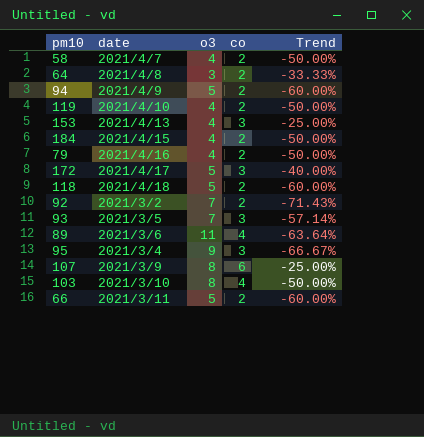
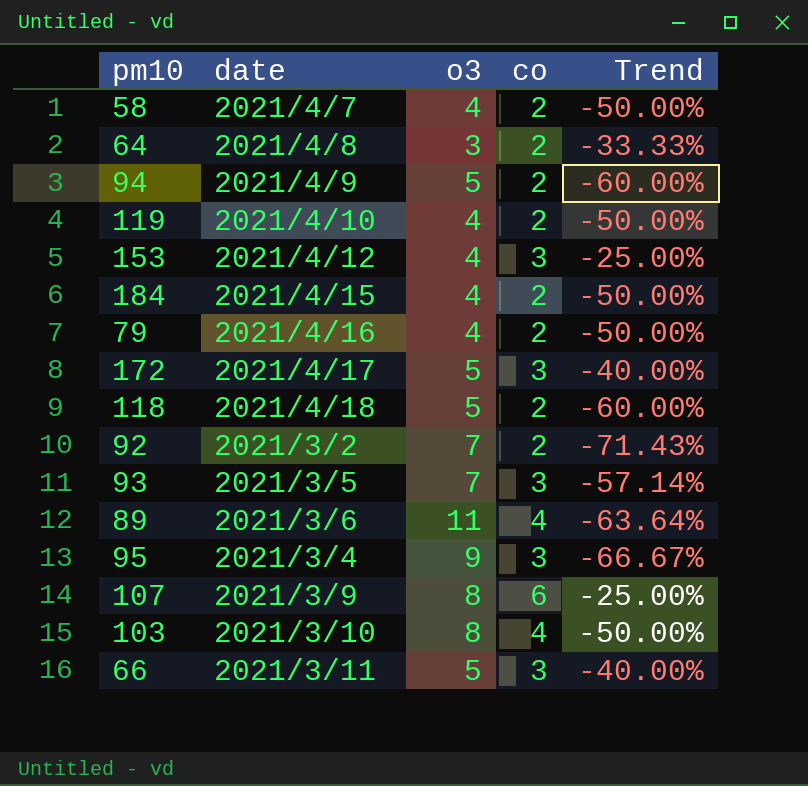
153 | date: 2021/4/13 -> 2021/4/12
66 | co: 2 -> 3
66 | Trend: -60.00% -> -40.00%

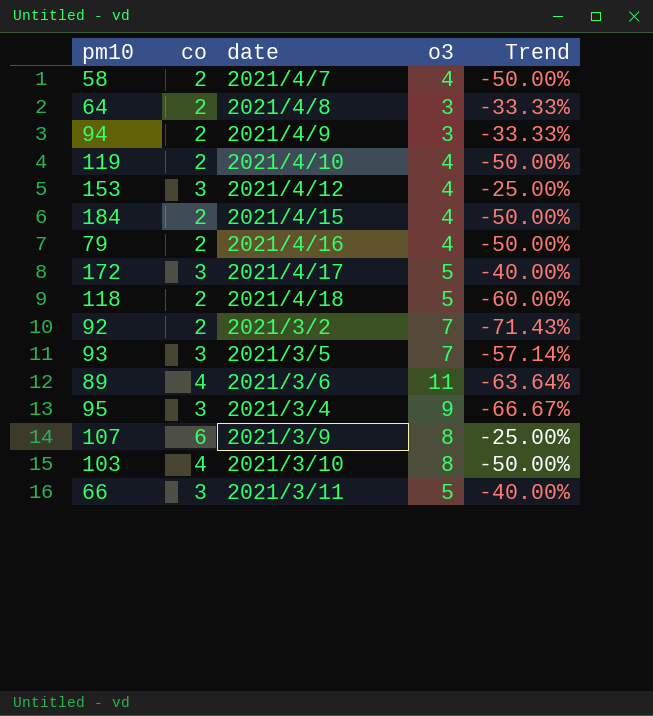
column co | position: 4 -> 2
94 | o3: 5 -> 3
94 | Trend: -60.00% -> -33.33%

